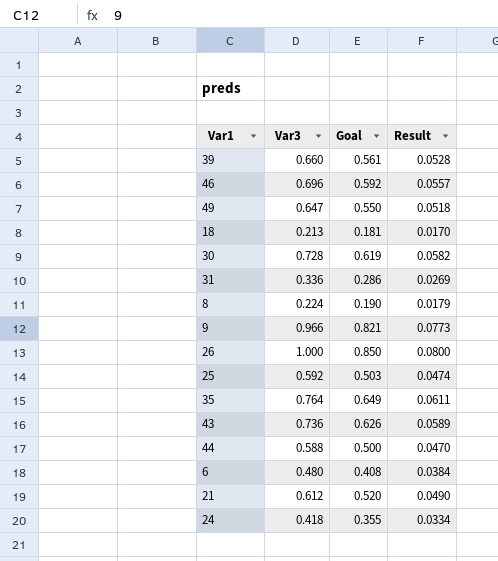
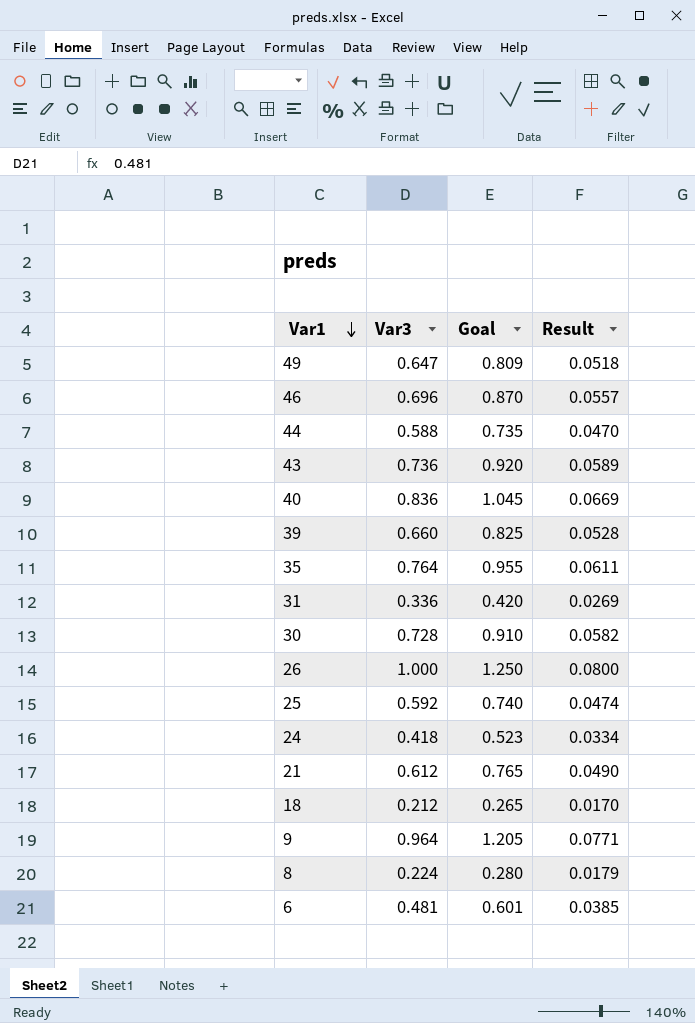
row order: none -> Var1 descending
column Goal | formula: [Var3] * 0.85 -> [Var3] * 1.25
row 40: none -> 0.836 | 1.045 | 0.0669
18 | Var3: 0.213 -> 0.212
9 | Var3: 0.966 -> 0.964
9 | Result: 0.0773 -> 0.0771
6 | Var3: 0.480 -> 0.481
6 | Result: 0.0384 -> 0.0385

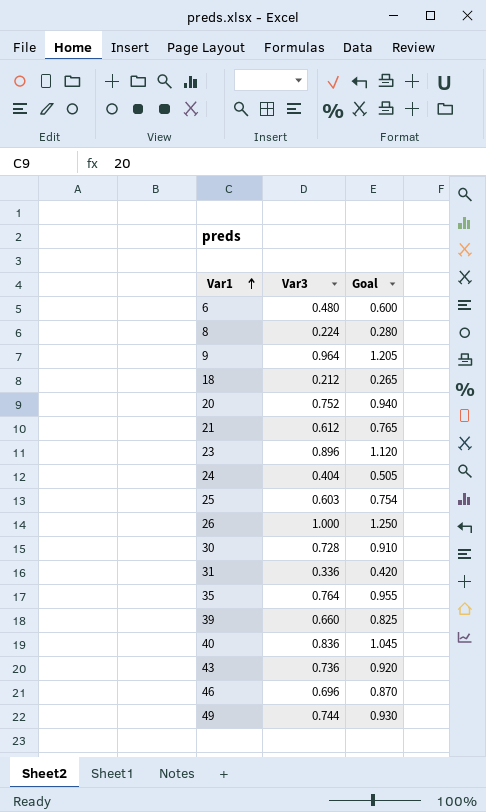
row order: Var1 descending -> Var1 ascending
column Result | formula: [Var3] * 0.08 -> none
row 44: 0.588 | 0.735 | 0.0470 -> none
6 | Var3: 0.481 -> 0.480
6 | Goal: 0.601 -> 0.600
row 20: none -> 0.752 | 0.940
row 23: none -> 0.896 | 1.120
24 | Var3: 0.418 -> 0.404
24 | Goal: 0.523 -> 0.505
25 | Var3: 0.592 -> 0.603
25 | Goal: 0.740 -> 0.754
49 | Var3: 0.647 -> 0.744
49 | Goal: 0.809 -> 0.930

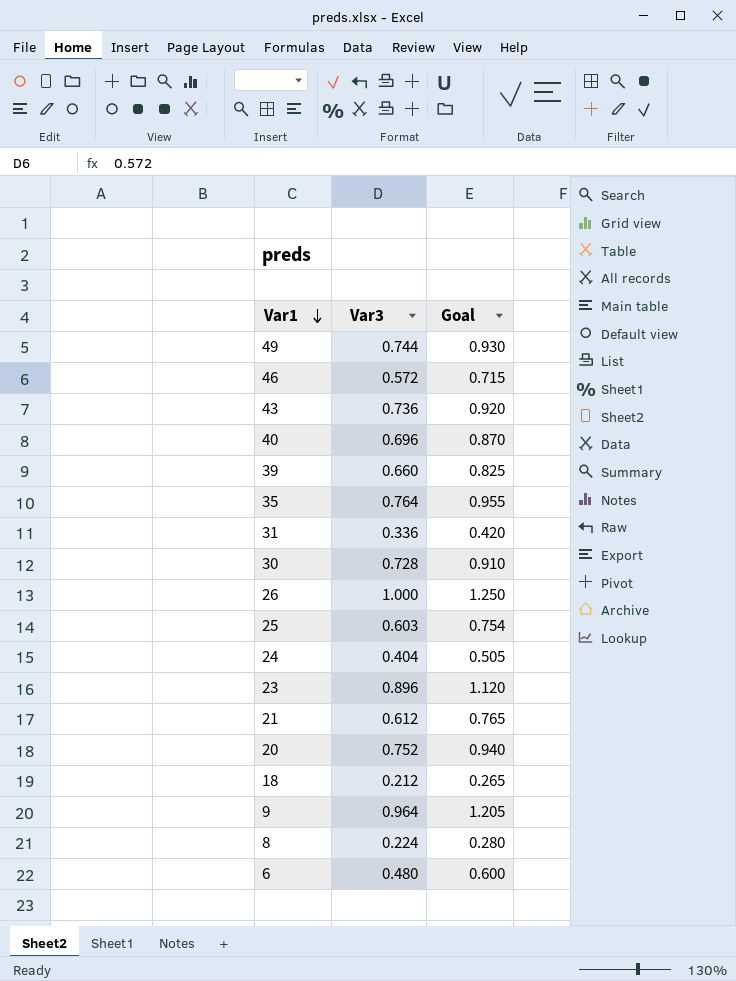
row order: Var1 ascending -> Var1 descending
46 | Var3: 0.696 -> 0.572
46 | Goal: 0.870 -> 0.715
40 | Var3: 0.836 -> 0.696
40 | Goal: 1.045 -> 0.870

